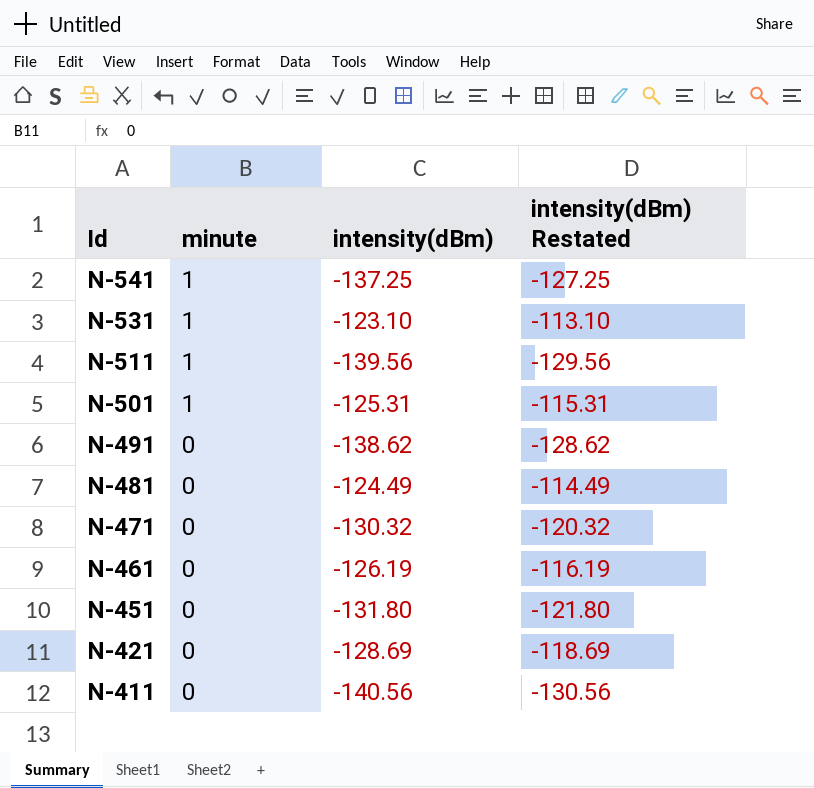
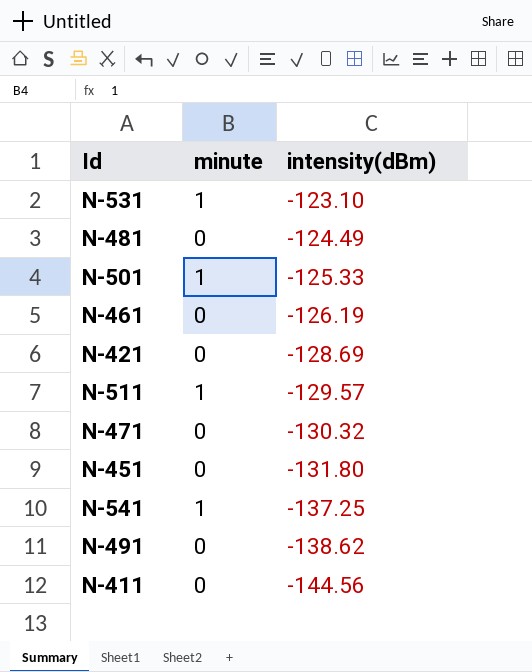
row order: Id descending -> intensity(dBm) descending
column intensity(dBm) Restated | formula: [intensity(dBm)] + 10 -> none
N-501 | intensity(dBm): -125.31 -> -125.33
N-511 | intensity(dBm): -139.56 -> -129.57
N-411 | intensity(dBm): -140.56 -> -144.56

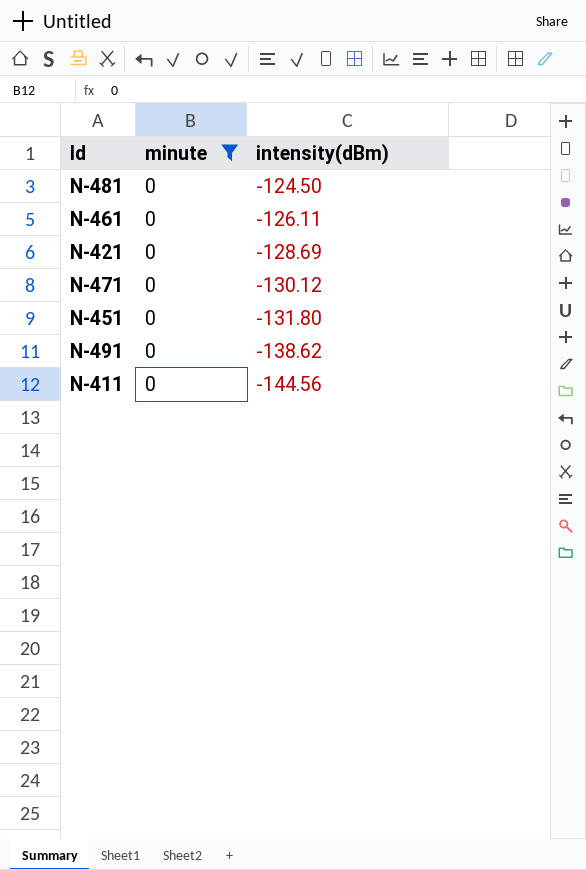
filter: none -> minute = 0
N-481 | intensity(dBm): -124.49 -> -124.50
N-461 | intensity(dBm): -126.19 -> -126.11
N-471 | intensity(dBm): -130.32 -> -130.12

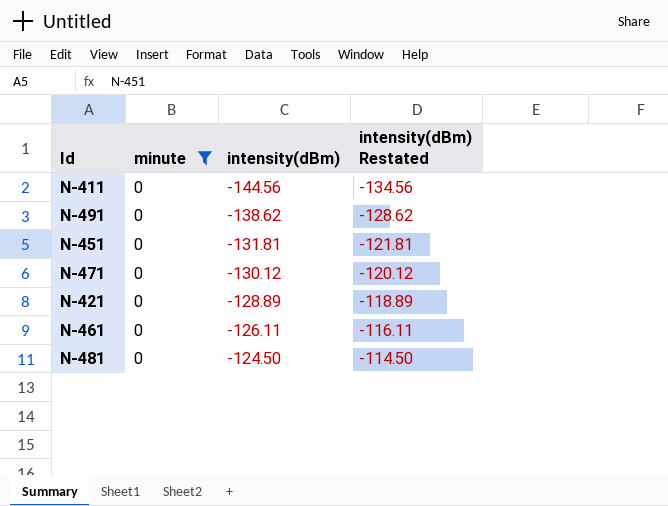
row order: intensity(dBm) descending -> intensity(dBm) ascending
column intensity(dBm) Restated | formula: none -> [intensity(dBm)] + 10
N-451 | intensity(dBm): -131.80 -> -131.81
N-421 | intensity(dBm): -128.69 -> -128.89

